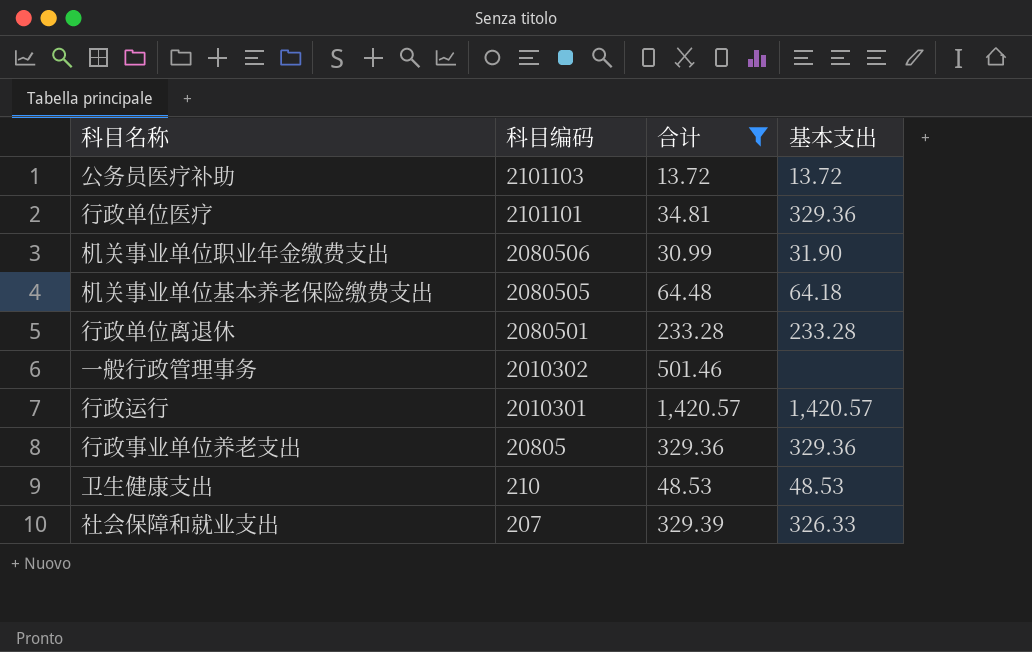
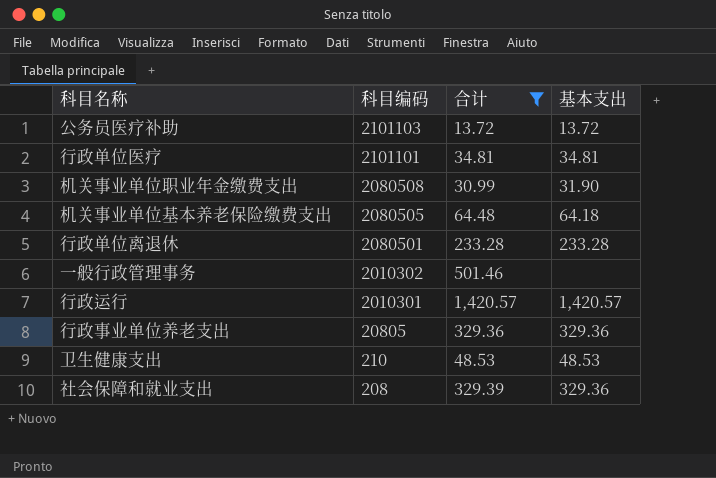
行政单位医疗 | 基本支出: 329.36 -> 34.81
机关事业单位职业年金缴费支出 | 科目编码: 2080506 -> 2080508
社会保障和就业支出 | 科目编码: 207 -> 208
社会保障和就业支出 | 基本支出: 326.33 -> 329.36

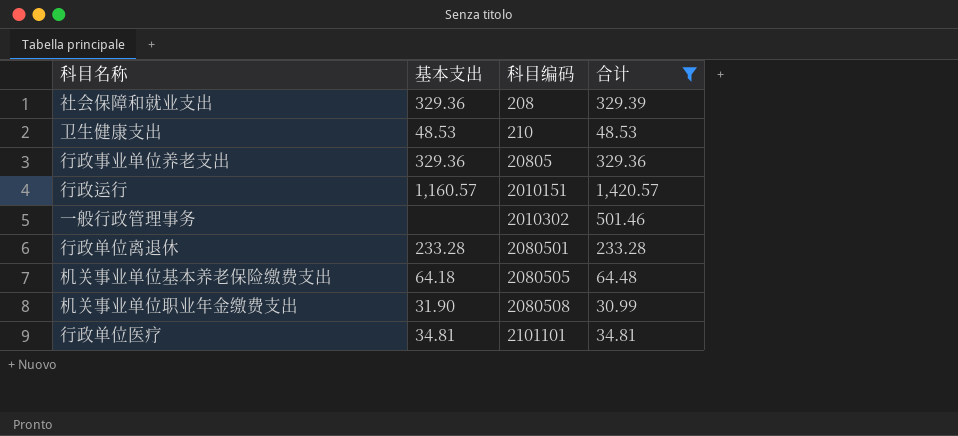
row order: 科目编码 descending -> 科目编码 ascending
column 基本支出 | position: 4 -> 2
row 公务员医疗补助: 2101103 | 13.72 | 13.72 -> none
行政运行 | 基本支出: 1,420.57 -> 1,160.57
行政运行 | 科目编码: 2010301 -> 2010151

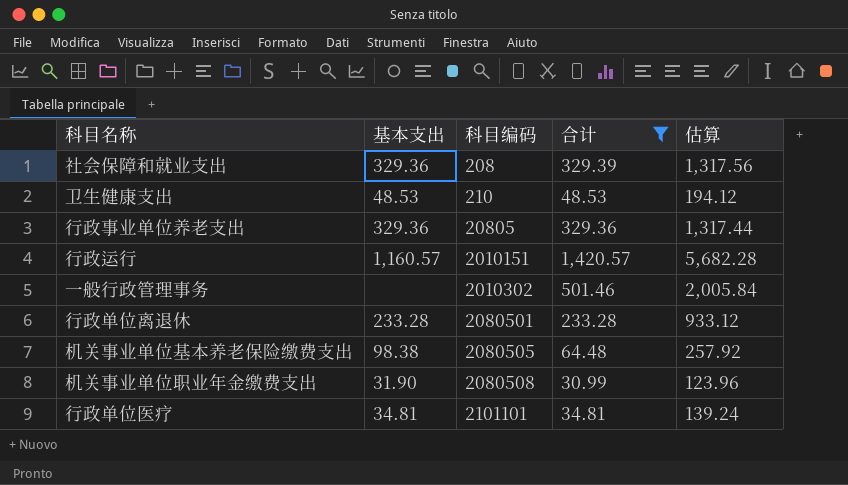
column 估算 | formula: none -> [合计] * 4
机关事业单位基本养老保险缴费支出 | 基本支出: 64.18 -> 98.38

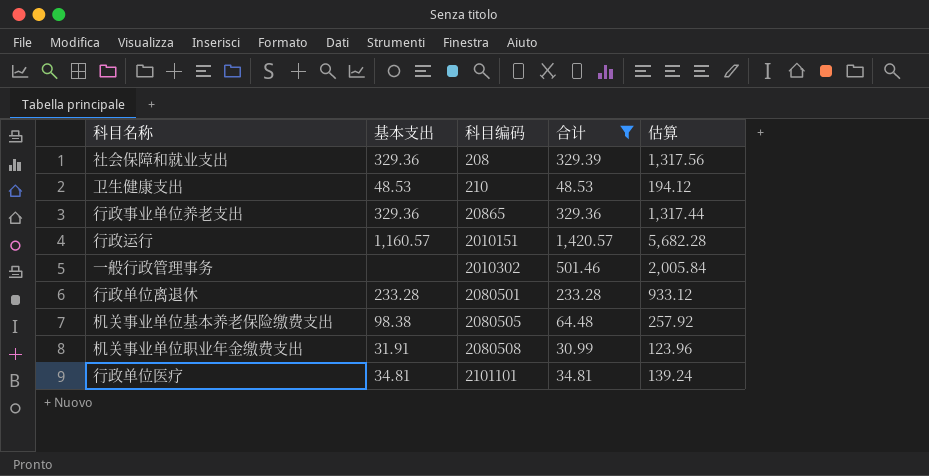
行政事业单位养老支出 | 科目编码: 20805 -> 20865
机关事业单位职业年金缴费支出 | 基本支出: 31.90 -> 31.91

